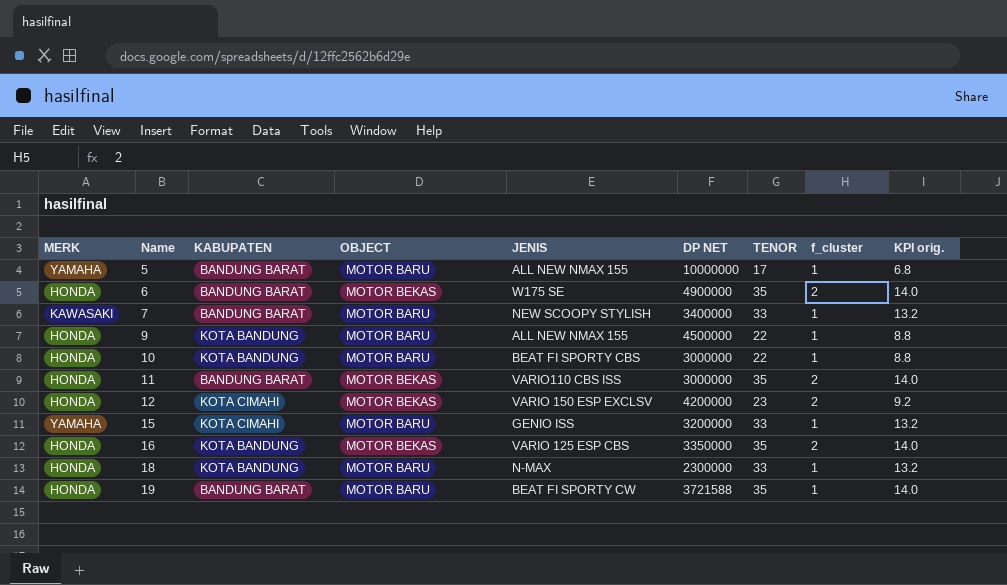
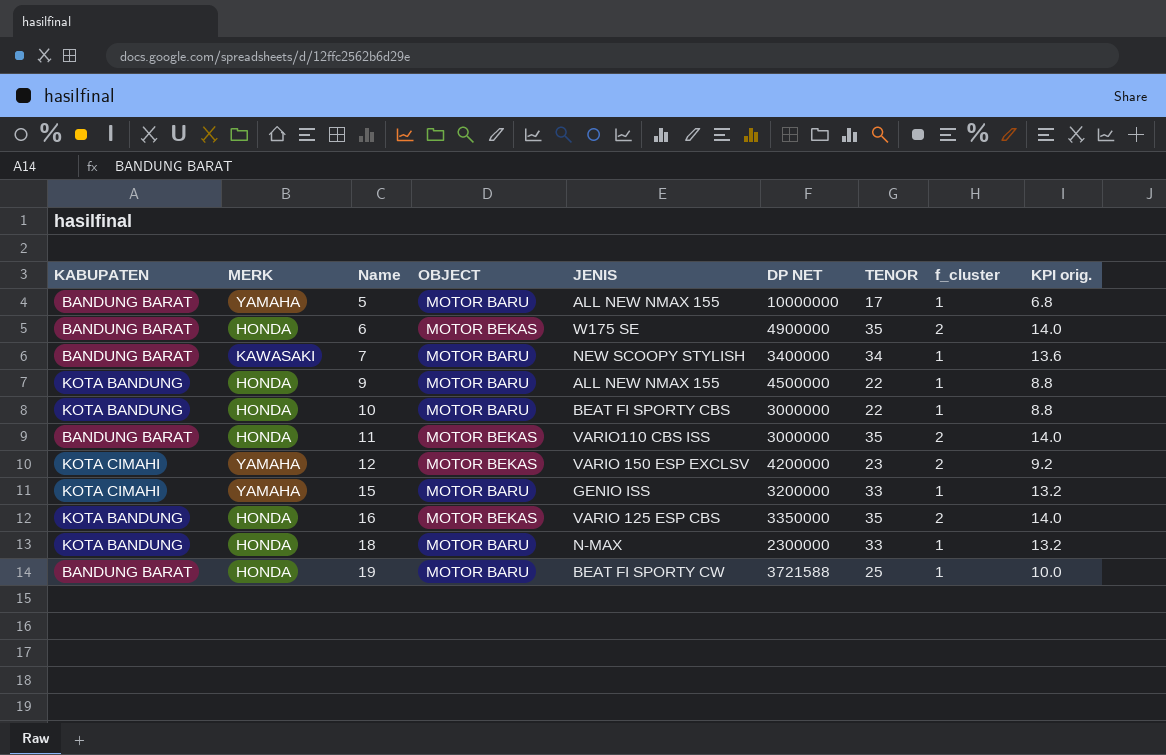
column KABUPATEN | position: 3 -> 1
7 | TENOR: 33 -> 34
7 | KPI orig.: 13.2 -> 13.6
12 | MERK: HONDA -> YAMAHA
19 | TENOR: 35 -> 25
19 | KPI orig.: 14.0 -> 10.0

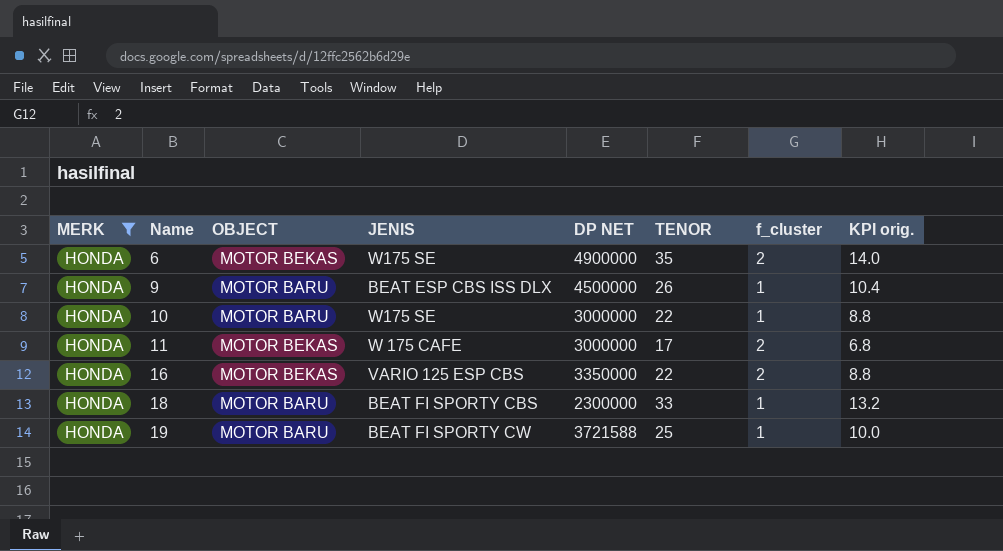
filter: none -> MERK = HONDA
column KABUPATEN | position: 1 -> none
9 | JENIS: ALL NEW NMAX 155 -> BEAT ESP CBS ISS DLX
9 | TENOR: 22 -> 26
9 | KPI orig.: 8.8 -> 10.4
10 | JENIS: BEAT FI SPORTY CBS -> W175 SE
11 | JENIS: VARIO110 CBS ISS -> W 175 CAFE
11 | TENOR: 35 -> 17
11 | KPI orig.: 14.0 -> 6.8
16 | TENOR: 35 -> 22
16 | KPI orig.: 14.0 -> 8.8
18 | JENIS: N-MAX -> BEAT FI SPORTY CBS

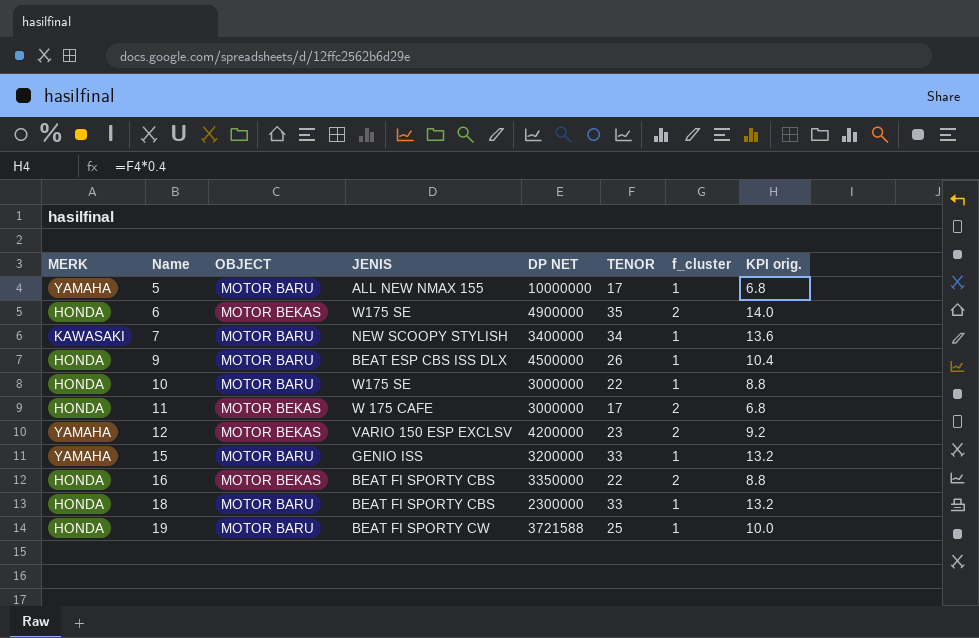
filter: MERK = HONDA -> none
16 | JENIS: VARIO 125 ESP CBS -> BEAT FI SPORTY CBS

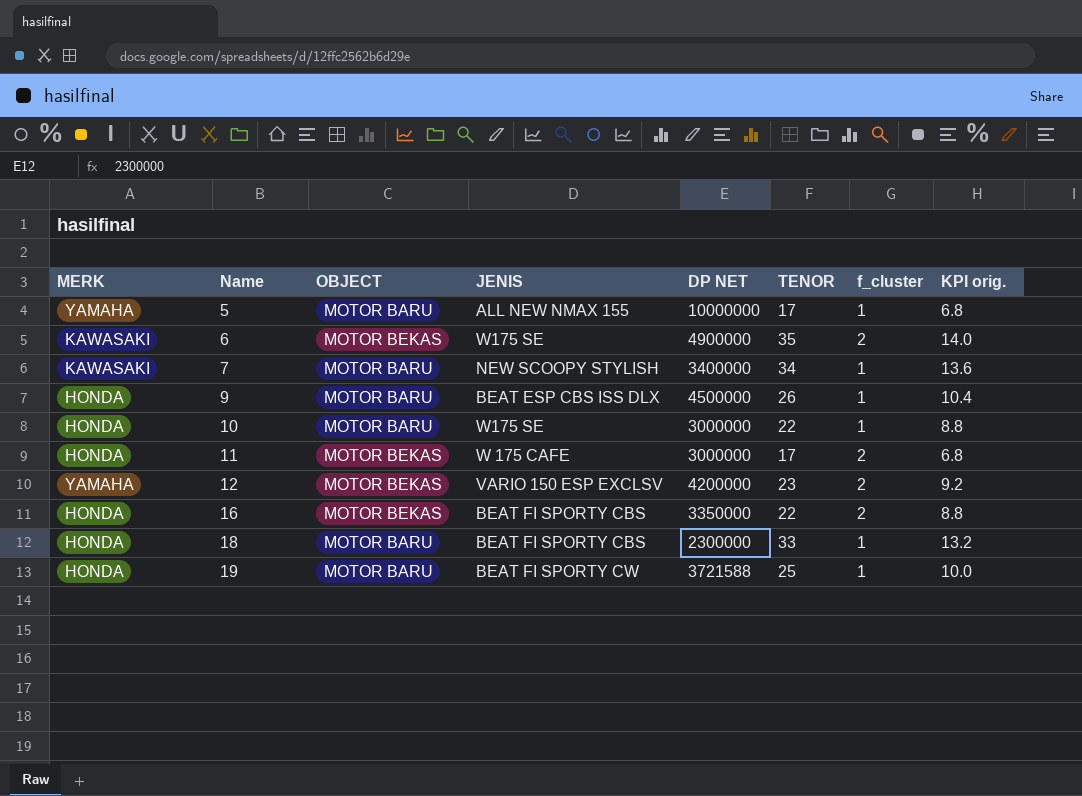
row 15: YAMAHA | MOTOR BARU | GENIO ISS | 3200000 | 33 | 1 | 13.2 -> none
6 | MERK: HONDA -> KAWASAKI

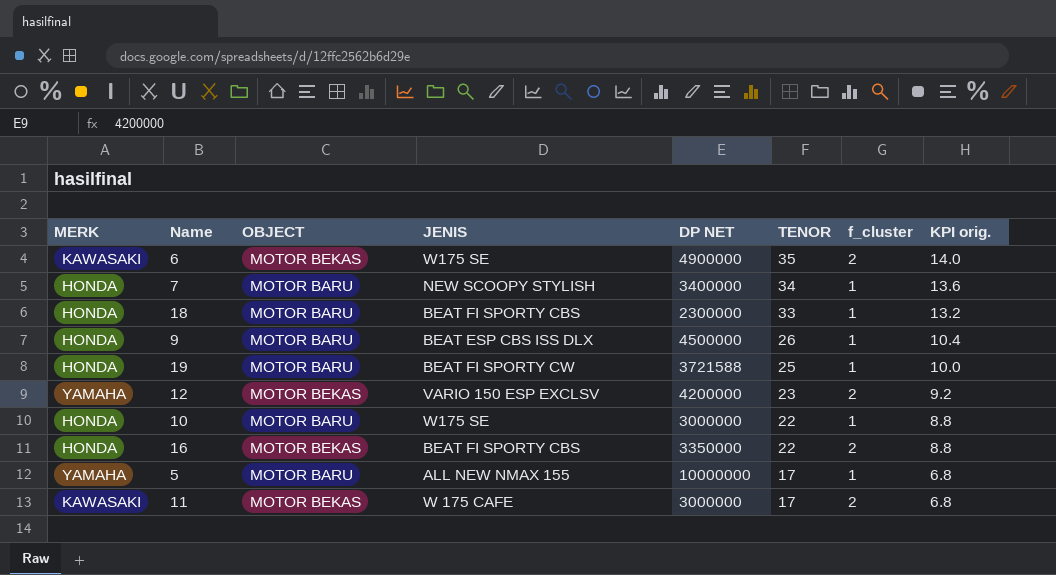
row order: Name ascending -> TENOR descending
7 | MERK: KAWASAKI -> HONDA
11 | MERK: HONDA -> KAWASAKI

